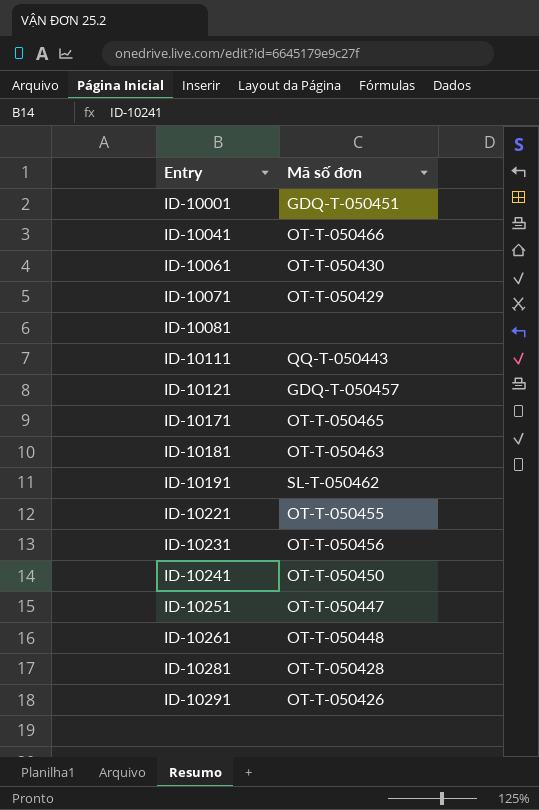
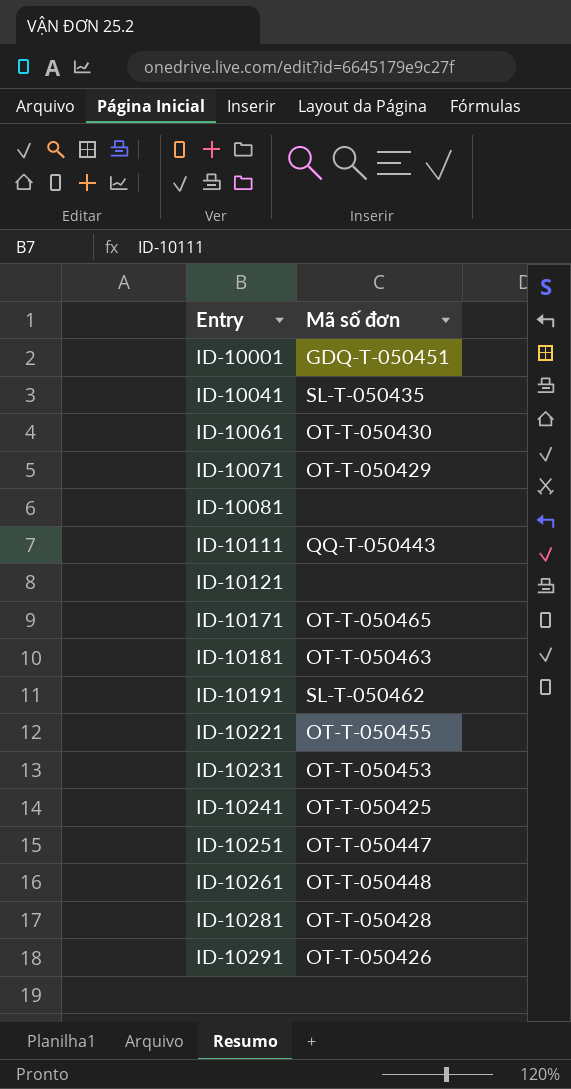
ID-10041 | Mã số đơn: OT-T-050466 -> SL-T-050435
ID-10121 | Mã số đơn: GDQ-T-050457 -> none
ID-10231 | Mã số đơn: OT-T-050456 -> OT-T-050453
ID-10241 | Mã số đơn: OT-T-050450 -> OT-T-050425

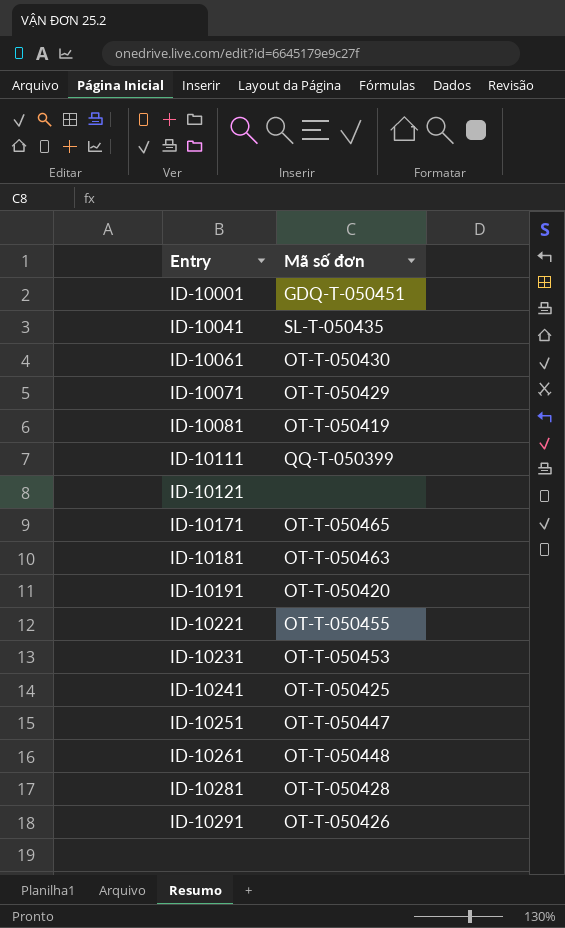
ID-10081 | Mã số đơn: none -> OT-T-050419
ID-10111 | Mã số đơn: QQ-T-050443 -> QQ-T-050399
ID-10191 | Mã số đơn: SL-T-050462 -> OT-T-050420

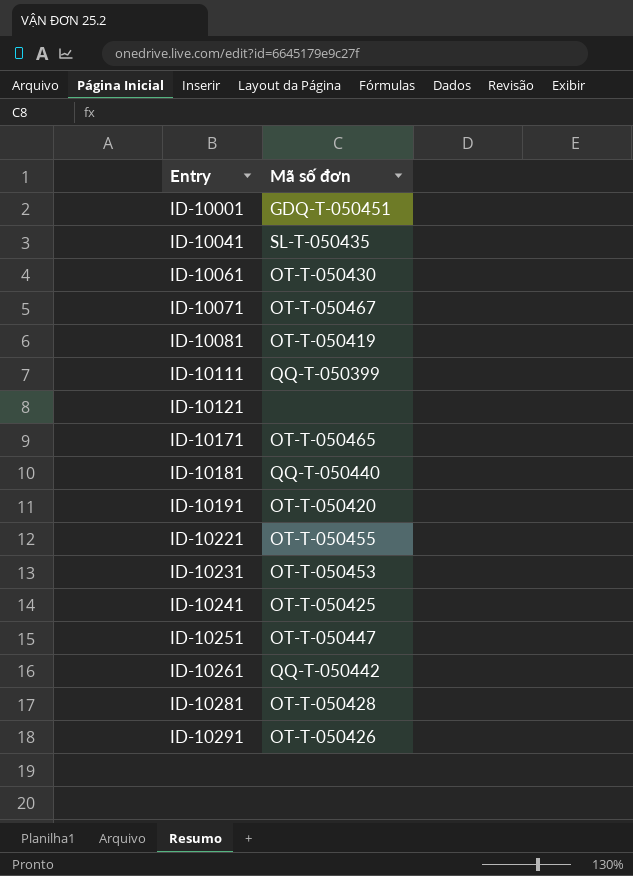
ID-10071 | Mã số đơn: OT-T-050429 -> OT-T-050467
ID-10181 | Mã số đơn: OT-T-050463 -> QQ-T-050440
ID-10261 | Mã số đơn: OT-T-050448 -> QQ-T-050442

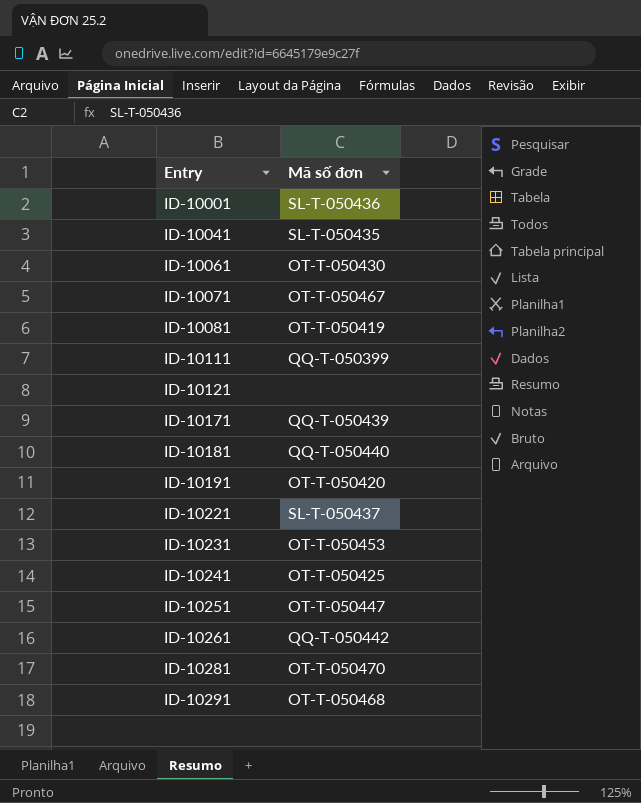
ID-10001 | Mã số đơn: GDQ-T-050451 -> SL-T-050436
ID-10171 | Mã số đơn: OT-T-050465 -> QQ-T-050439
ID-10221 | Mã số đơn: OT-T-050455 -> SL-T-050437
ID-10281 | Mã số đơn: OT-T-050428 -> OT-T-050470
ID-10291 | Mã số đơn: OT-T-050426 -> OT-T-050468

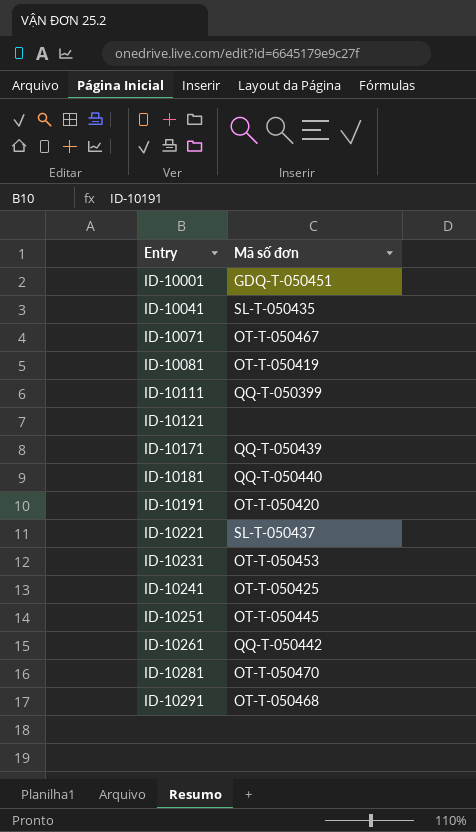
row ID-10061: OT-T-050430 -> none
ID-10001 | Mã số đơn: SL-T-050436 -> GDQ-T-050451
ID-10251 | Mã số đơn: OT-T-050447 -> OT-T-050445

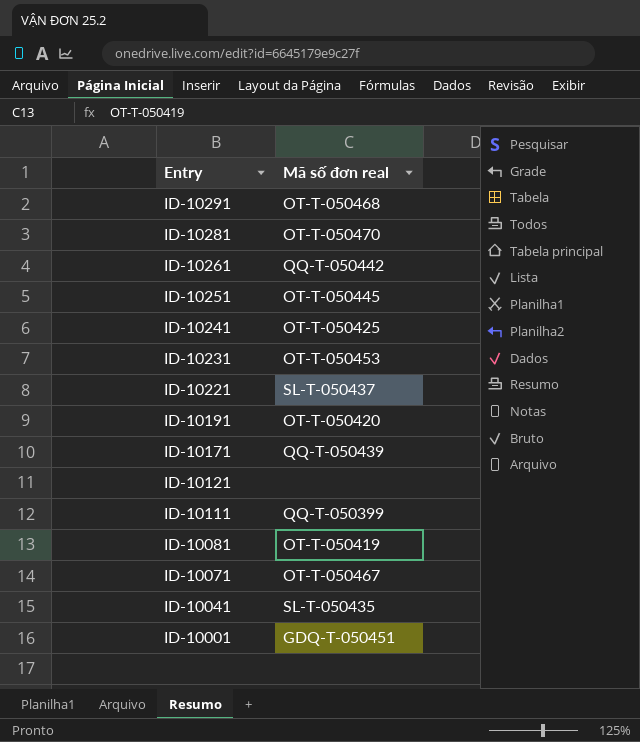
row order: Entry ascending -> Entry descending
column name: Mã số đơn -> Mã số đơn real
row ID-10181: QQ-T-050440 -> none

